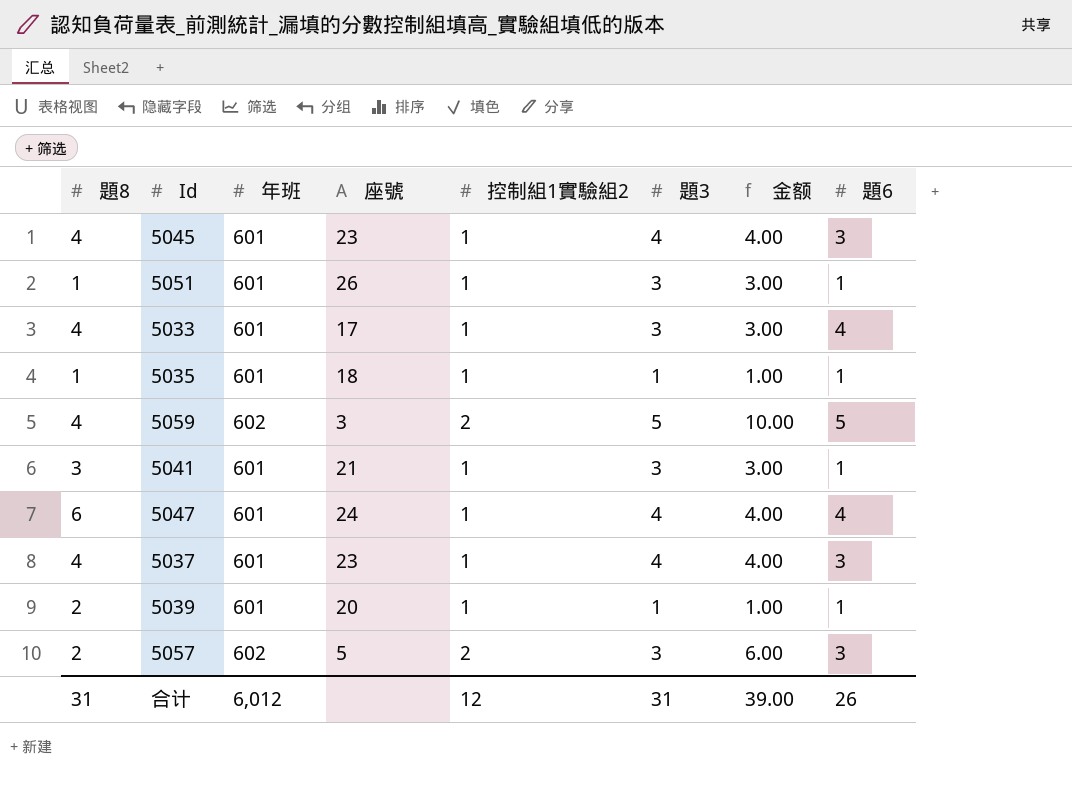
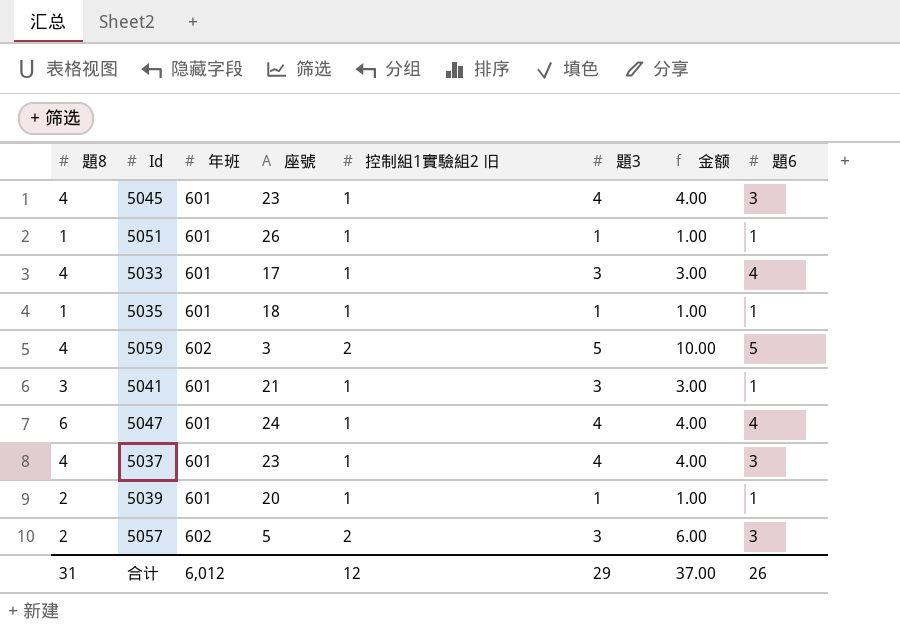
column name: 控制組1實驗組2 -> 控制組1實驗組2 旧
5051 | 題3: 3 -> 1
5051 | 金额: 3.00 -> 1.00
合计 | 題3: 31 -> 29
合计 | 金额: 39.00 -> 37.00

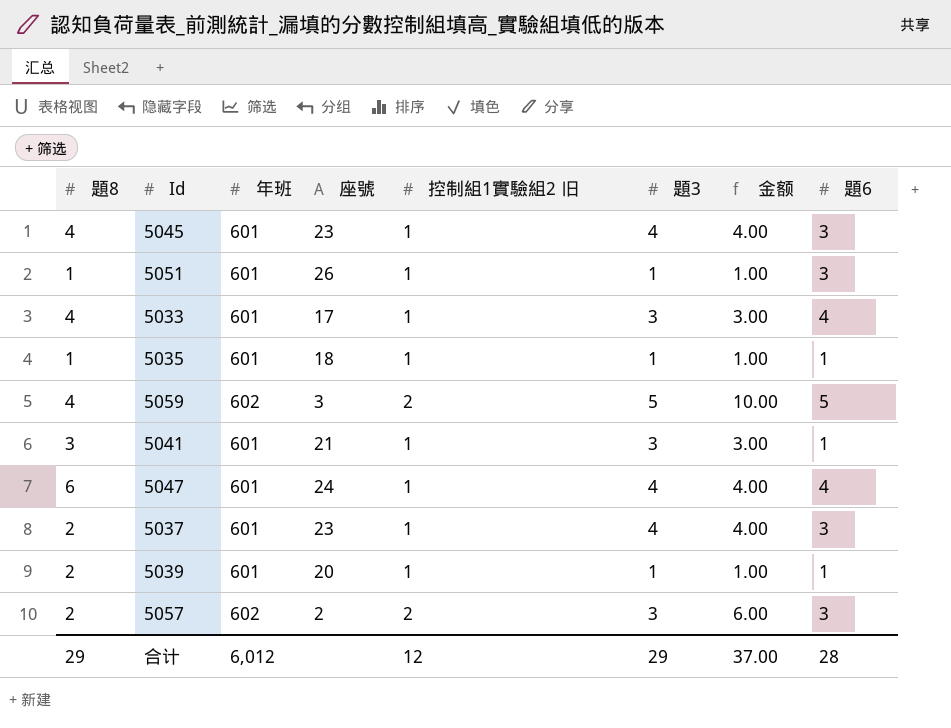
5051 | 題6: 1 -> 3
5037 | 題8: 4 -> 2
5057 | 座號: 5 -> 2
合计 | 題8: 31 -> 29
合计 | 題6: 26 -> 28

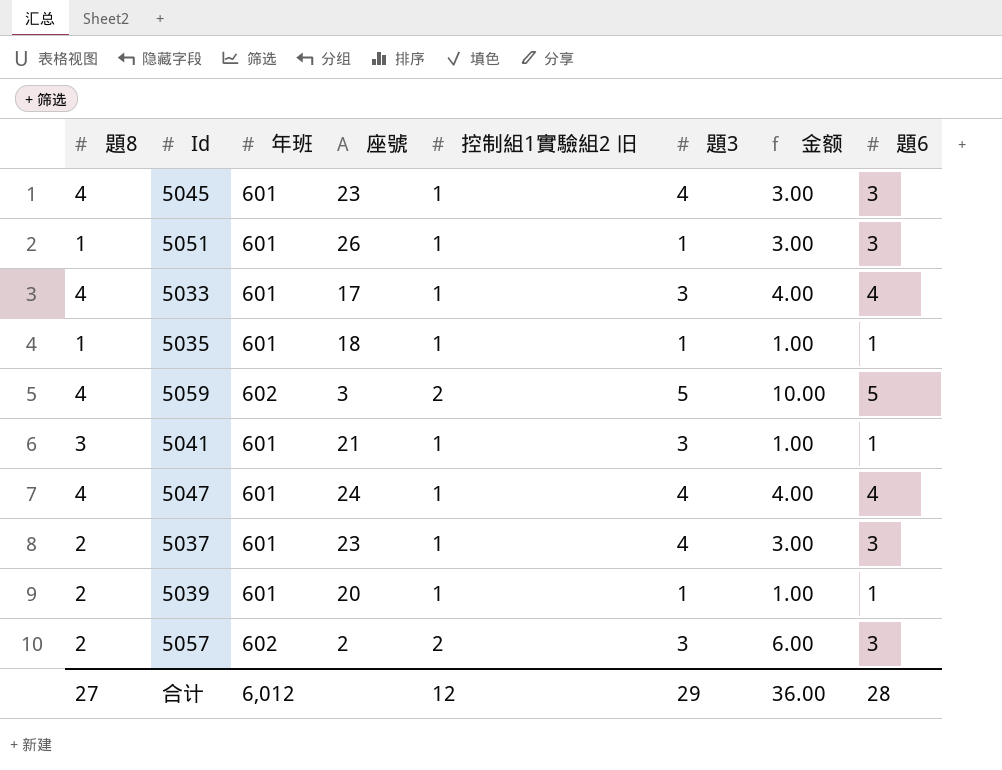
column 金额 | formula: [控制組1實驗組2 旧] * [題3] -> [控制組1實驗組2 旧] * [題6]
5047 | 題8: 6 -> 4
合计 | 題8: 29 -> 27
合计 | 金额: 37.00 -> 36.00

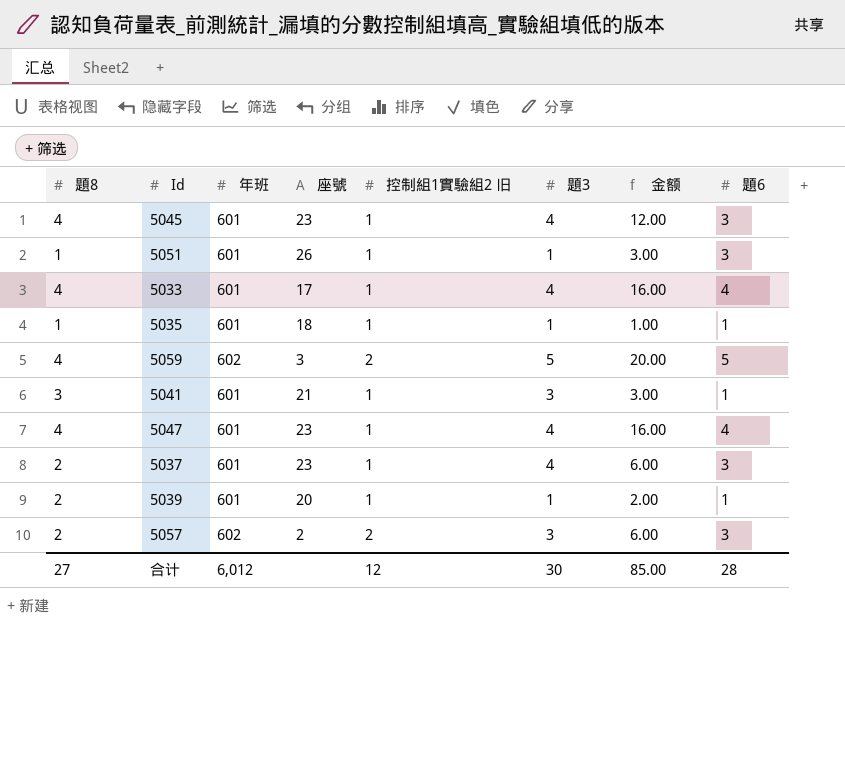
column 金额 | formula: [控制組1實驗組2 旧] * [題6] -> [題8] * [題6]
5033 | 題3: 3 -> 4
5047 | 座號: 24 -> 23
合计 | 題3: 29 -> 30
合计 | 金额: 36.00 -> 85.00

